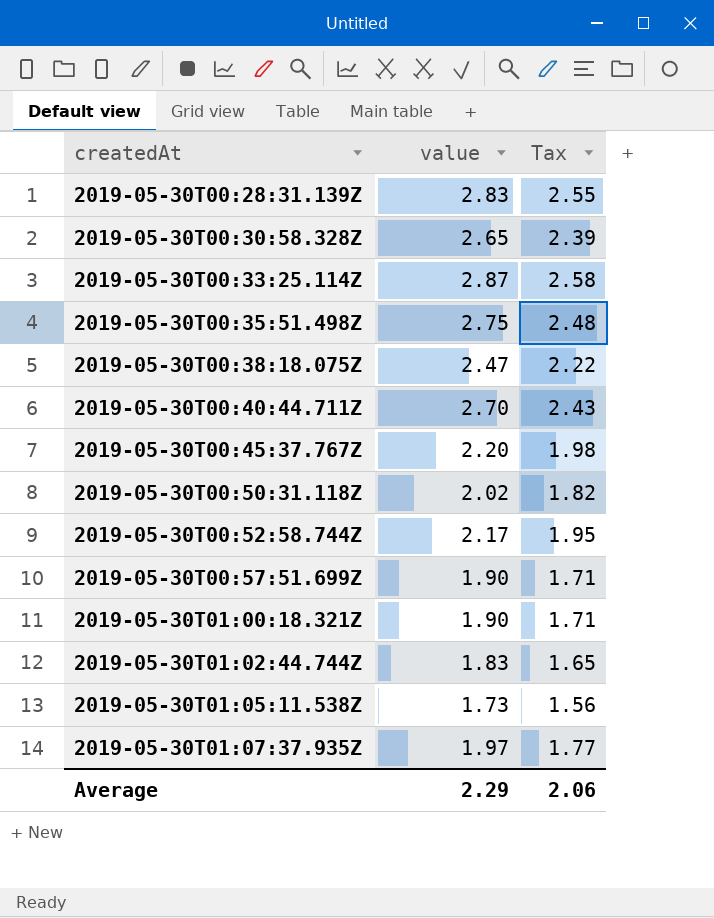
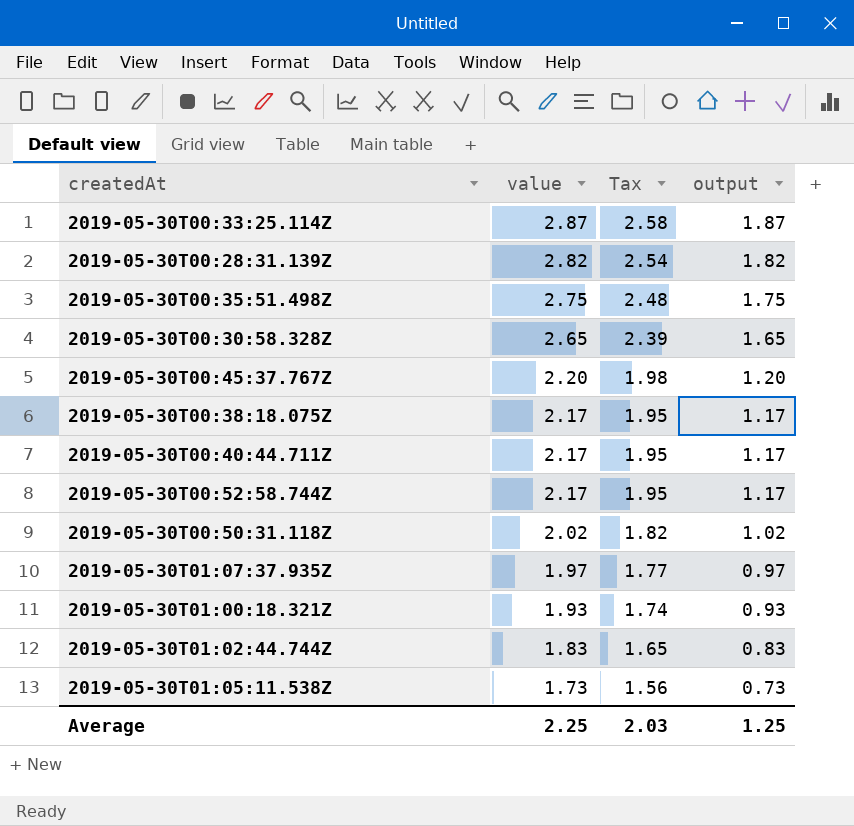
row order: createdAt ascending -> value descending
column output | formula: none -> [value] - 1
row 2019-05-30T00:57:51.699Z: 1.90 | 1.71 -> none
2019-05-30T00:28:31.139Z | value: 2.83 -> 2.82
2019-05-30T00:28:31.139Z | Tax: 2.55 -> 2.54
2019-05-30T00:38:18.075Z | value: 2.47 -> 2.17
2019-05-30T00:38:18.075Z | Tax: 2.22 -> 1.95
2019-05-30T00:40:44.711Z | value: 2.70 -> 2.17
2019-05-30T00:40:44.711Z | Tax: 2.43 -> 1.95
2019-05-30T01:00:18.321Z | value: 1.90 -> 1.93
2019-05-30T01:00:18.321Z | Tax: 1.71 -> 1.74
Average | value: 2.29 -> 2.25
Average | Tax: 2.06 -> 2.03

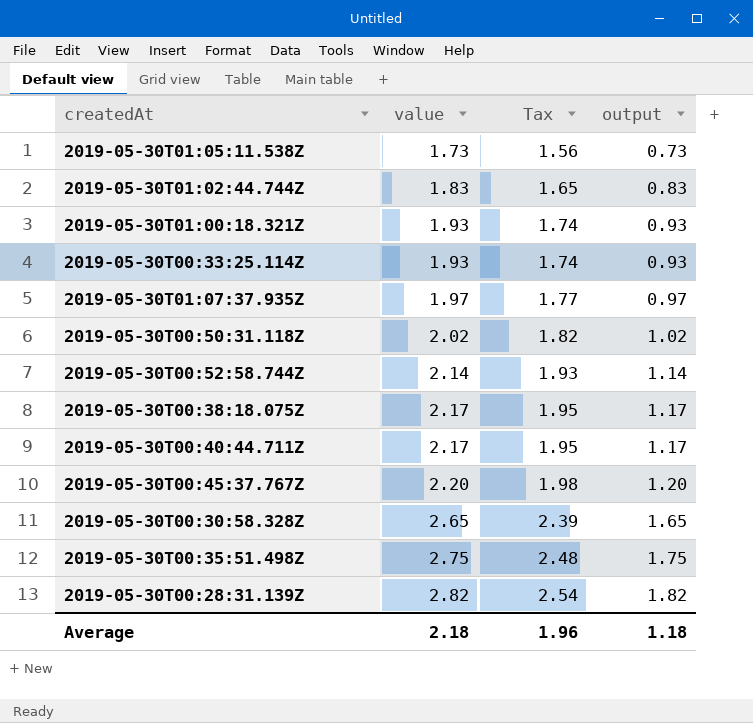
row order: value descending -> value ascending
2019-05-30T00:33:25.114Z | value: 2.87 -> 1.93
2019-05-30T00:33:25.114Z | Tax: 2.58 -> 1.74
2019-05-30T00:33:25.114Z | output: 1.87 -> 0.93
2019-05-30T00:52:58.744Z | value: 2.17 -> 2.14
2019-05-30T00:52:58.744Z | Tax: 1.95 -> 1.93
2019-05-30T00:52:58.744Z | output: 1.17 -> 1.14
Average | value: 2.25 -> 2.18
Average | Tax: 2.03 -> 1.96
Average | output: 1.25 -> 1.18

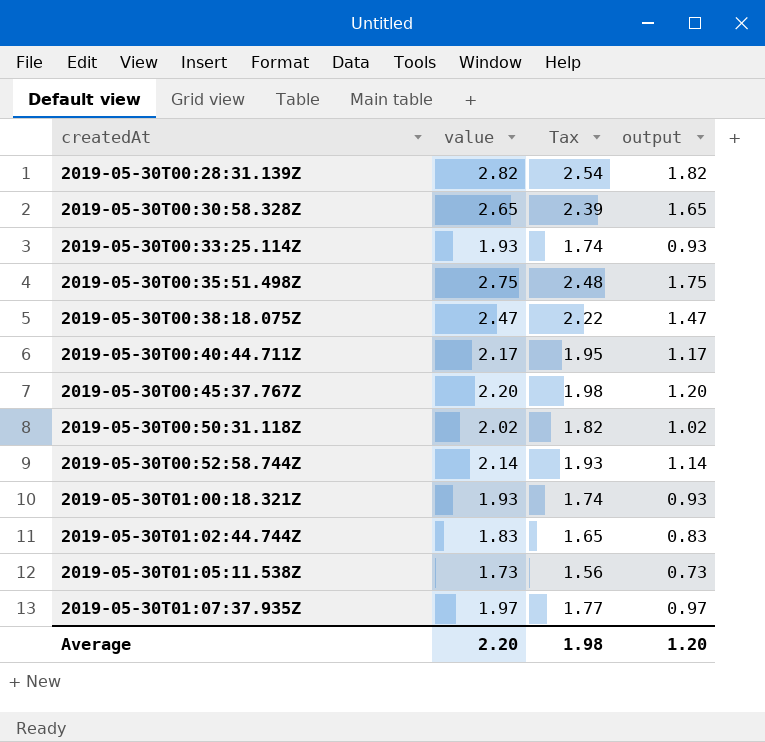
row order: value ascending -> createdAt ascending
2019-05-30T00:38:18.075Z | value: 2.17 -> 2.47
2019-05-30T00:38:18.075Z | Tax: 1.95 -> 2.22
2019-05-30T00:38:18.075Z | output: 1.17 -> 1.47
Average | value: 2.18 -> 2.20
Average | Tax: 1.96 -> 1.98
Average | output: 1.18 -> 1.20

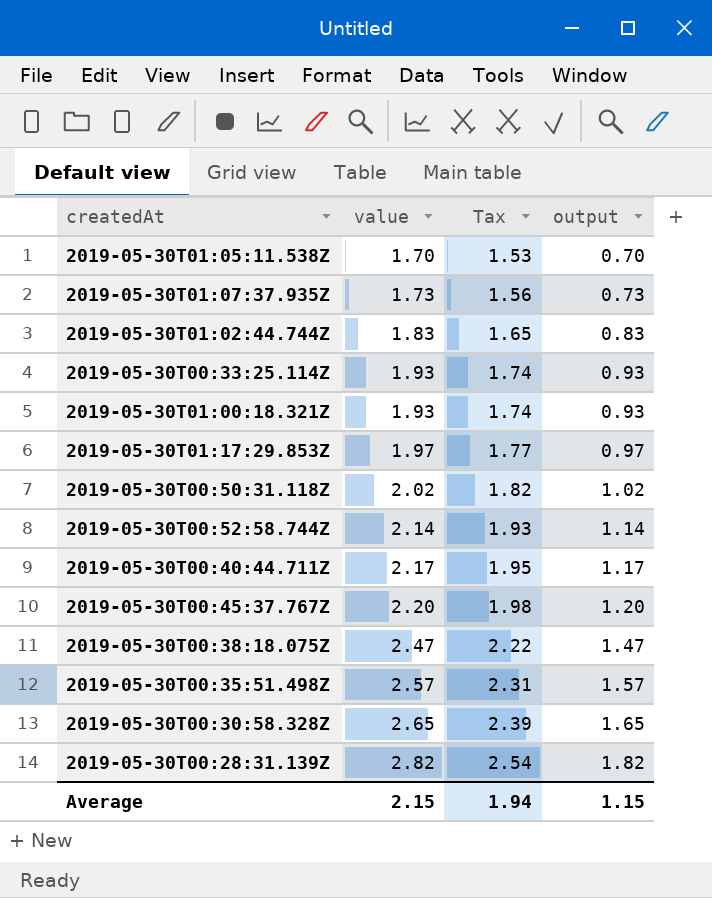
row order: createdAt ascending -> value ascending
2019-05-30T01:05:11.538Z | value: 1.73 -> 1.70
2019-05-30T01:05:11.538Z | Tax: 1.56 -> 1.53
2019-05-30T01:05:11.538Z | output: 0.73 -> 0.70
2019-05-30T01:07:37.935Z | value: 1.97 -> 1.73
2019-05-30T01:07:37.935Z | Tax: 1.77 -> 1.56
2019-05-30T01:07:37.935Z | output: 0.97 -> 0.73
row 2019-05-30T01:17:29.853Z: none -> 1.97 | 1.77 | 0.97
2019-05-30T00:35:51.498Z | value: 2.75 -> 2.57
2019-05-30T00:35:51.498Z | Tax: 2.48 -> 2.31
2019-05-30T00:35:51.498Z | output: 1.75 -> 1.57
Average | value: 2.20 -> 2.15
Average | Tax: 1.98 -> 1.94
Average | output: 1.20 -> 1.15

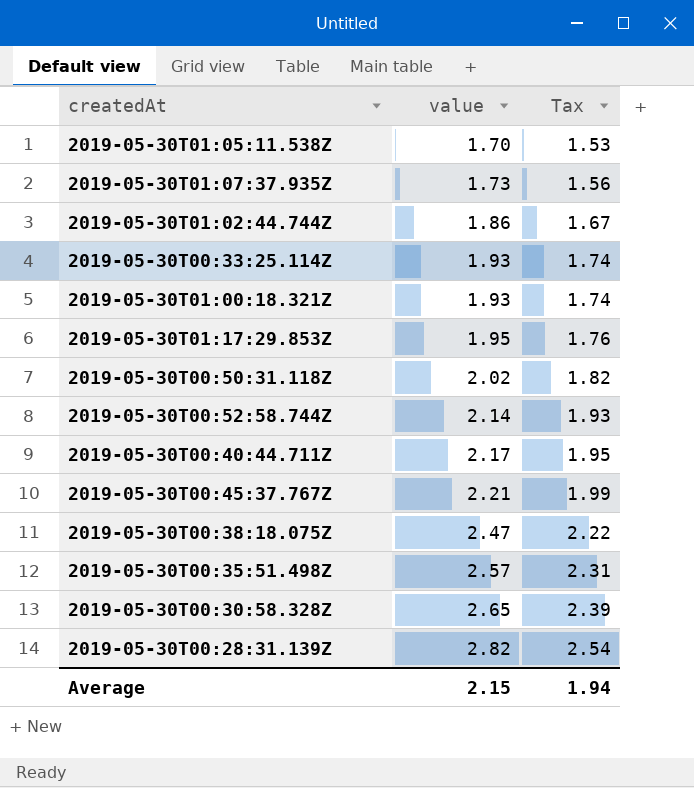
column output | formula: [value] - 1 -> none
2019-05-30T01:02:44.744Z | value: 1.83 -> 1.86
2019-05-30T01:02:44.744Z | Tax: 1.65 -> 1.67
2019-05-30T01:17:29.853Z | value: 1.97 -> 1.95
2019-05-30T01:17:29.853Z | Tax: 1.77 -> 1.76
2019-05-30T00:45:37.767Z | value: 2.20 -> 2.21
2019-05-30T00:45:37.767Z | Tax: 1.98 -> 1.99

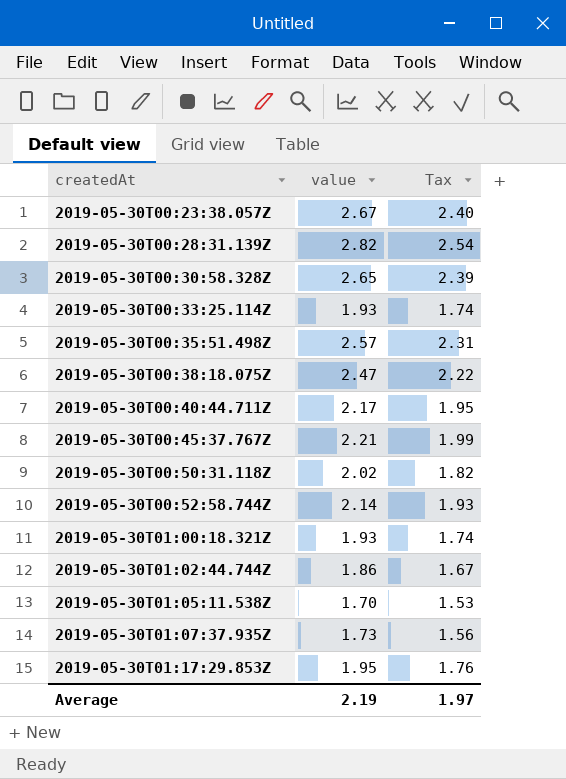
row order: value ascending -> createdAt ascending
row 2019-05-30T00:23:38.057Z: none -> 2.67 | 2.40
Average | value: 2.15 -> 2.19
Average | Tax: 1.94 -> 1.97

